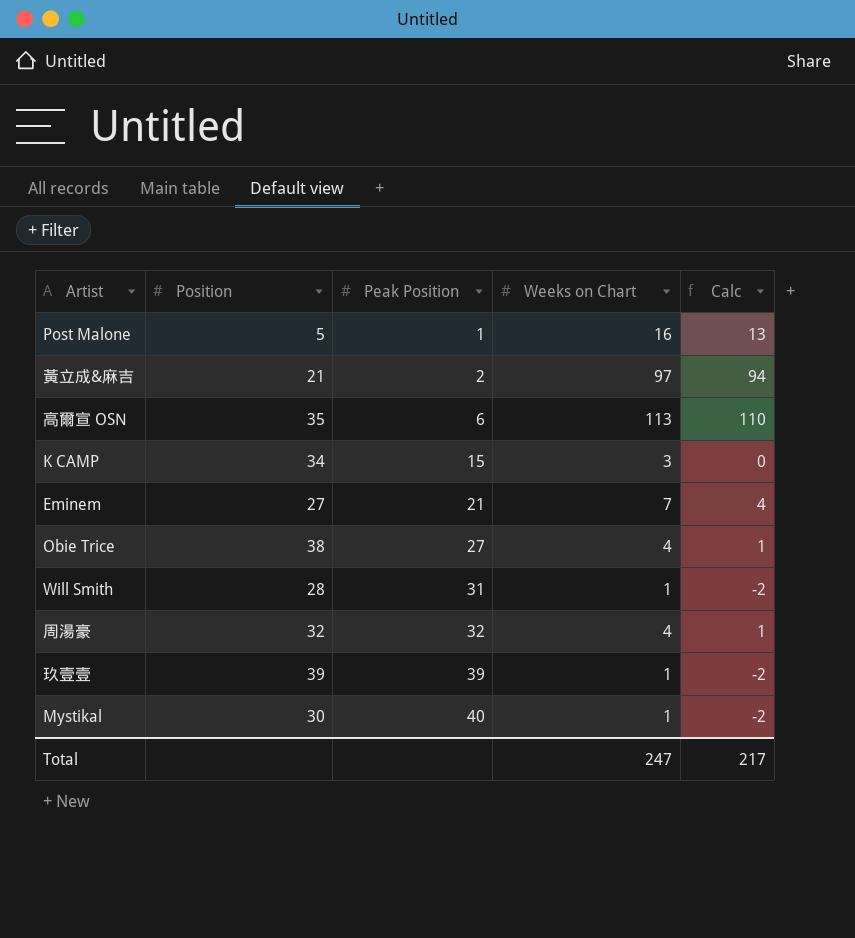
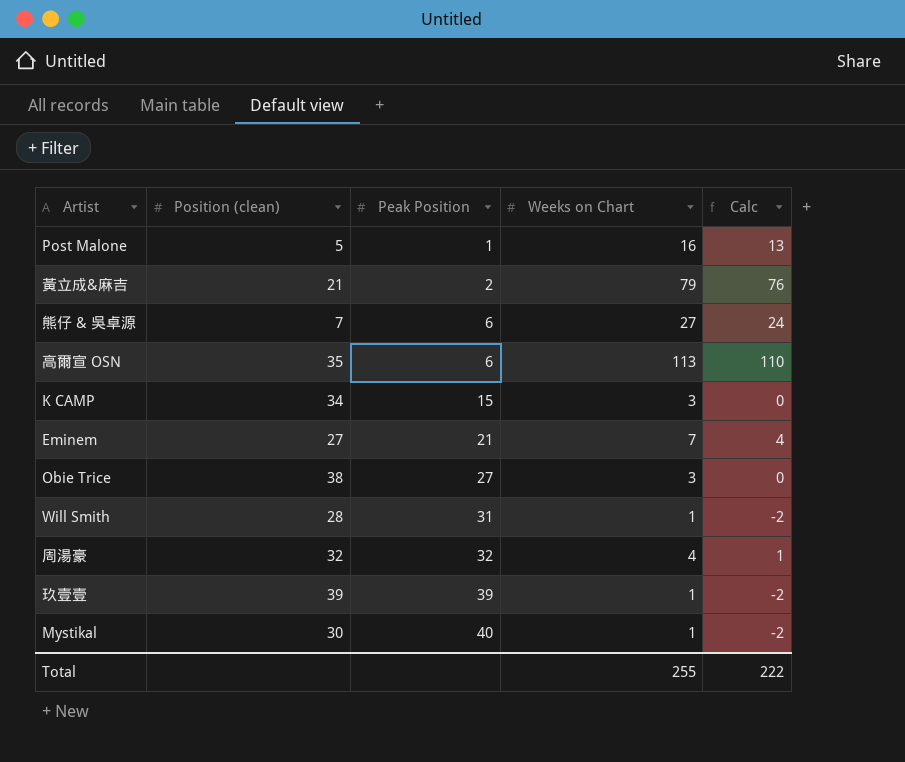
column name: Position -> Position (clean)
黃立成&麻吉 | Weeks on Chart: 97 -> 79
黃立成&麻吉 | Calc: 94 -> 76
row 熊仔 & 吳卓源: none -> 7 | 6 | 27 | 24
Obie Trice | Weeks on Chart: 4 -> 3
Obie Trice | Calc: 1 -> 0
Total | Weeks on Chart: 247 -> 255
Total | Calc: 217 -> 222

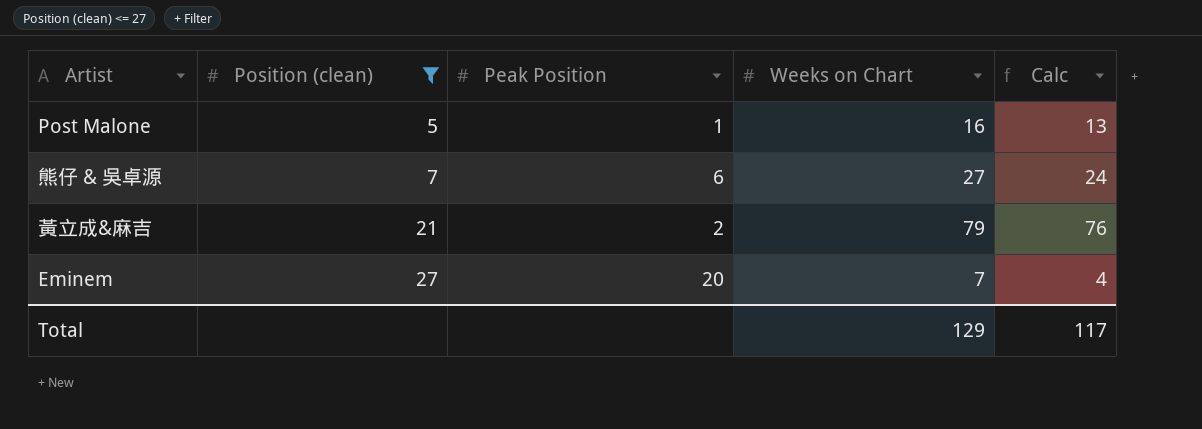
filter: none -> Position (clean) <= 27
row order: Peak Position ascending -> Position (clean) ascending
Eminem | Peak Position: 21 -> 20
Total | Weeks on Chart: 255 -> 129
Total | Calc: 222 -> 117

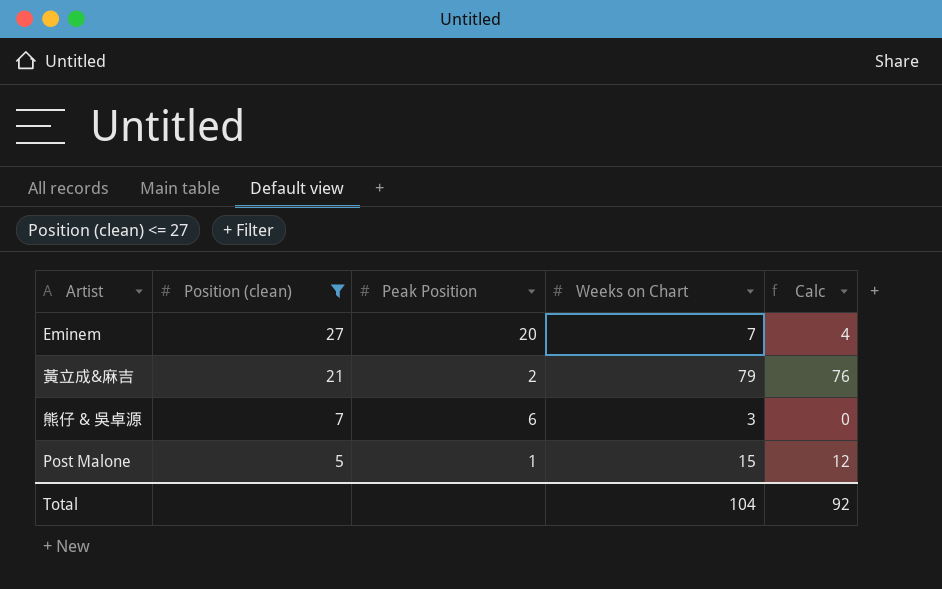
row order: Position (clean) ascending -> Position (clean) descending
熊仔 & 吳卓源 | Weeks on Chart: 27 -> 3
熊仔 & 吳卓源 | Calc: 24 -> 0
Post Malone | Weeks on Chart: 16 -> 15
Post Malone | Calc: 13 -> 12
Total | Weeks on Chart: 129 -> 104
Total | Calc: 117 -> 92

